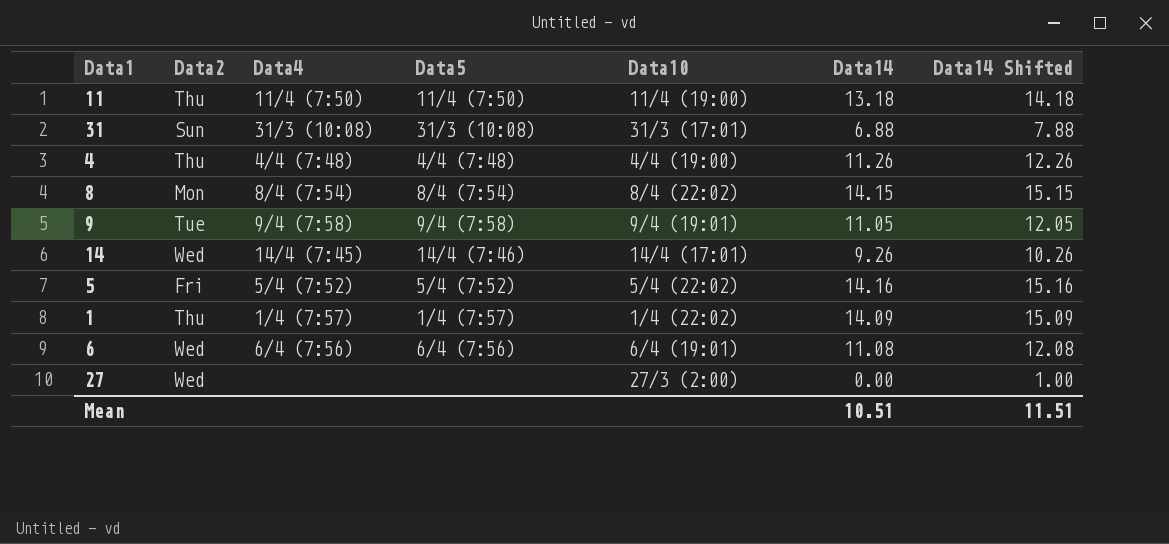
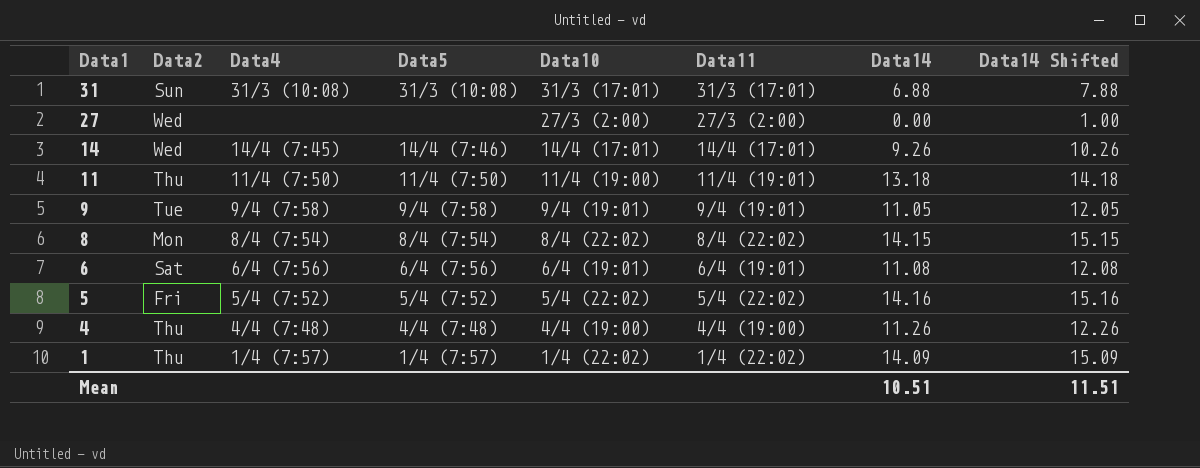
row order: none -> Data1 descending
column Data11 | position: none -> 6
6 | Data2: Wed -> Sat

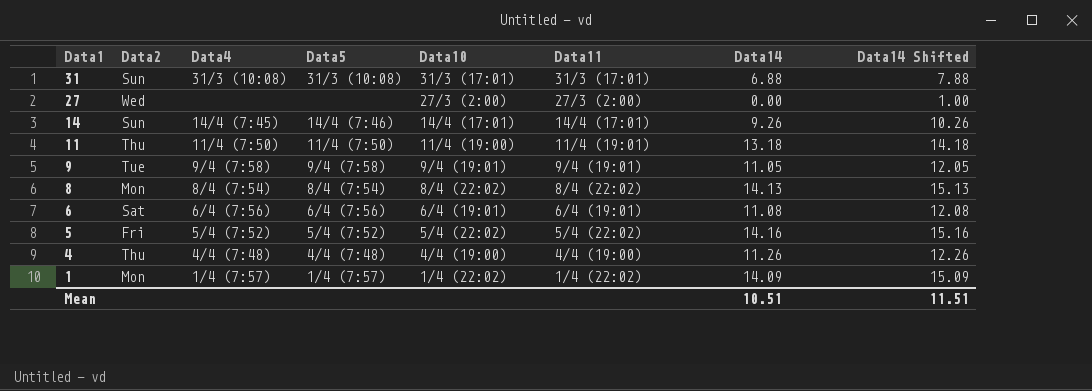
14 | Data2: Wed -> Sun
8 | Data14: 14.15 -> 14.13
8 | Data14 Shifted: 15.15 -> 15.13
1 | Data2: Thu -> Mon

